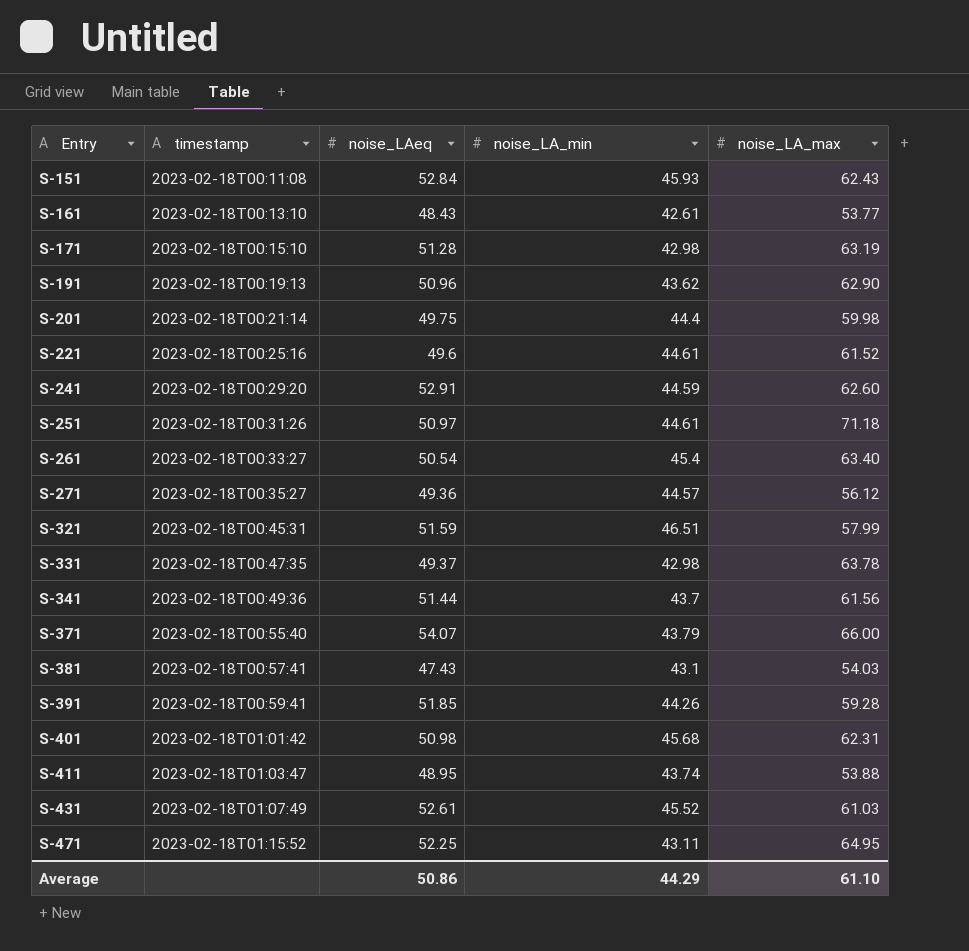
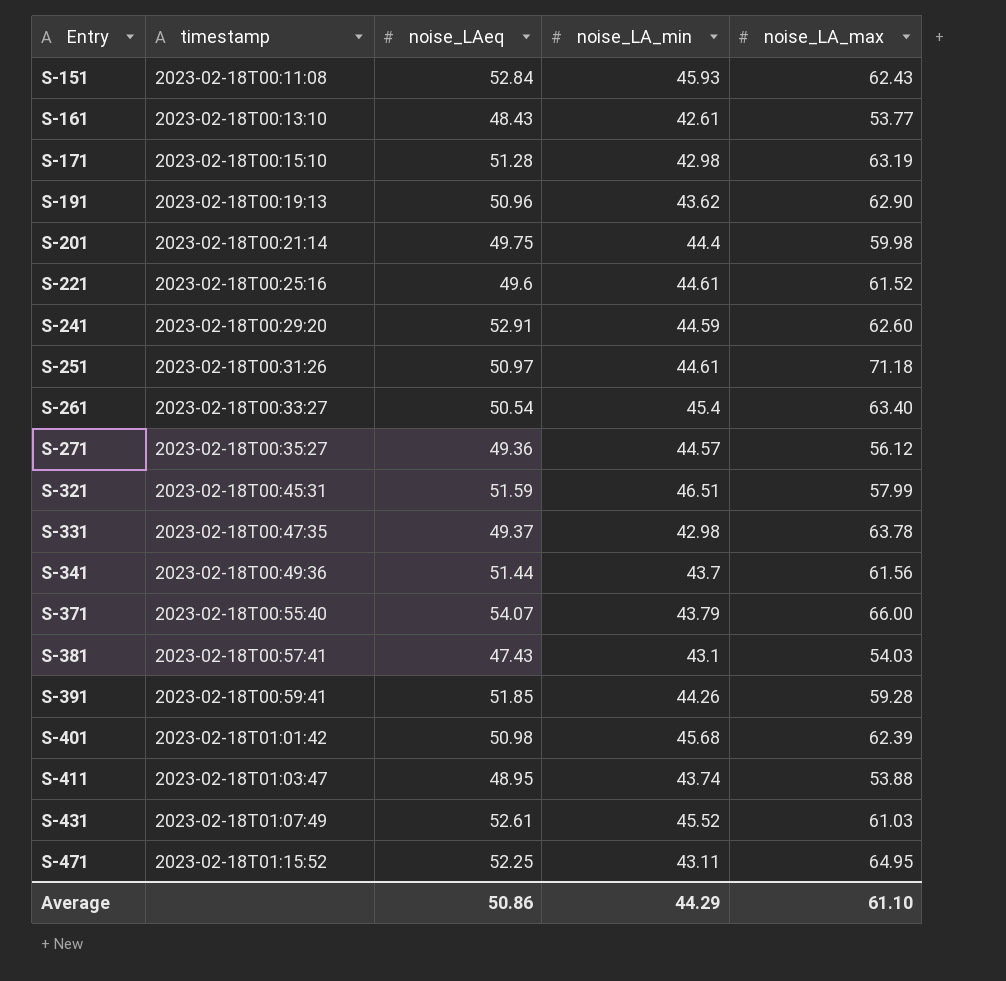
S-401 | noise_LA_max: 62.31 -> 62.39

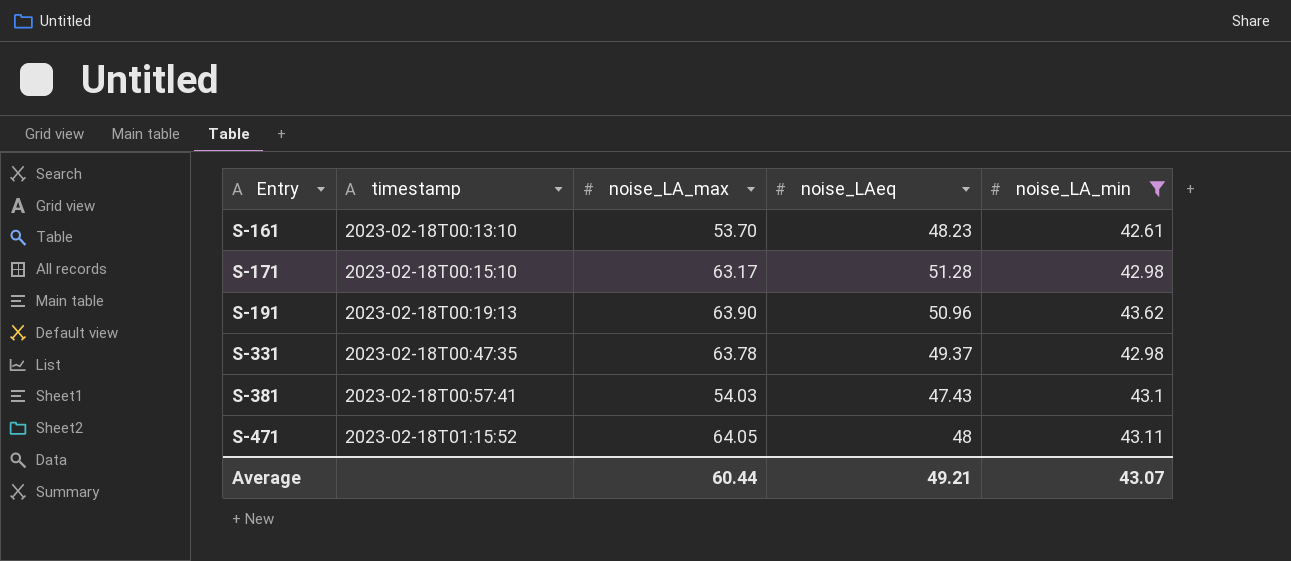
filter: none -> noise_LA_min <= 43.62
column noise_LA_max | position: 5 -> 3
S-161 | noise_LA_max: 53.77 -> 53.70
S-161 | noise_LAeq: 48.43 -> 48.23
S-171 | noise_LA_max: 63.19 -> 63.17
S-191 | noise_LA_max: 62.90 -> 63.90
S-471 | noise_LA_max: 64.95 -> 64.05
S-471 | noise_LAeq: 52.25 -> 48
Average | noise_LA_max: 61.10 -> 60.44
Average | noise_LAeq: 50.86 -> 49.21
Average | noise_LA_min: 44.29 -> 43.07

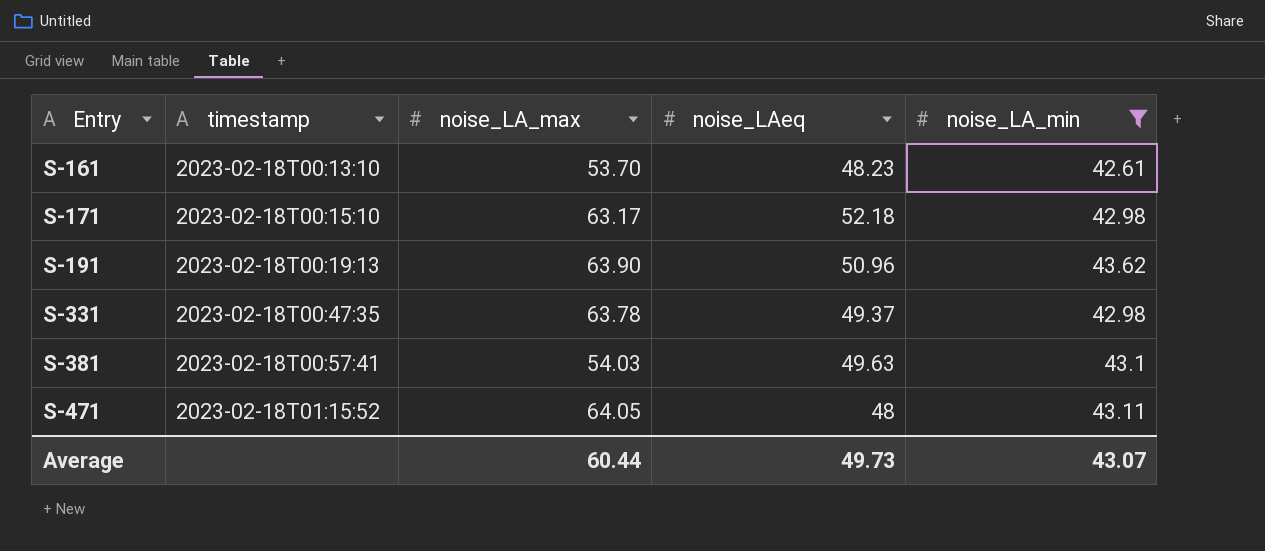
S-171 | noise_LAeq: 51.28 -> 52.18
S-381 | noise_LAeq: 47.43 -> 49.63
Average | noise_LAeq: 49.21 -> 49.73

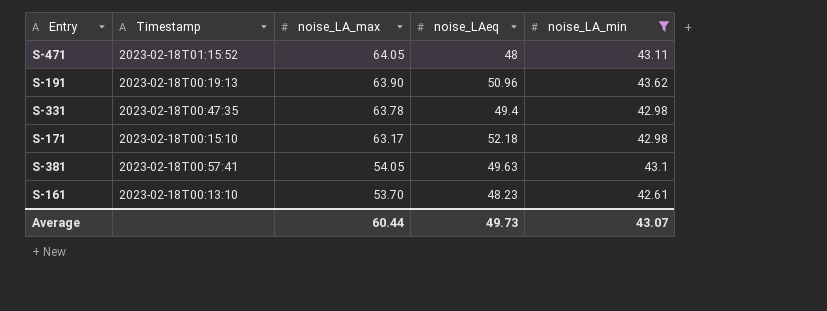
row order: Entry ascending -> noise_LA_max descending
column name: timestamp -> Timestamp
S-331 | noise_LAeq: 49.37 -> 49.4
S-381 | noise_LA_max: 54.03 -> 54.05

